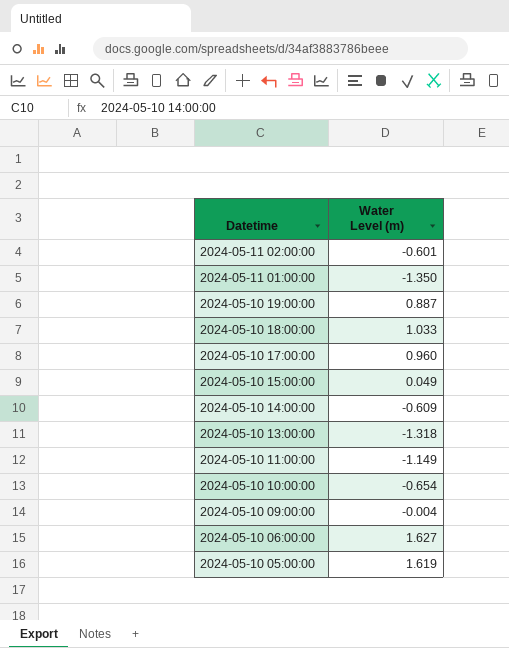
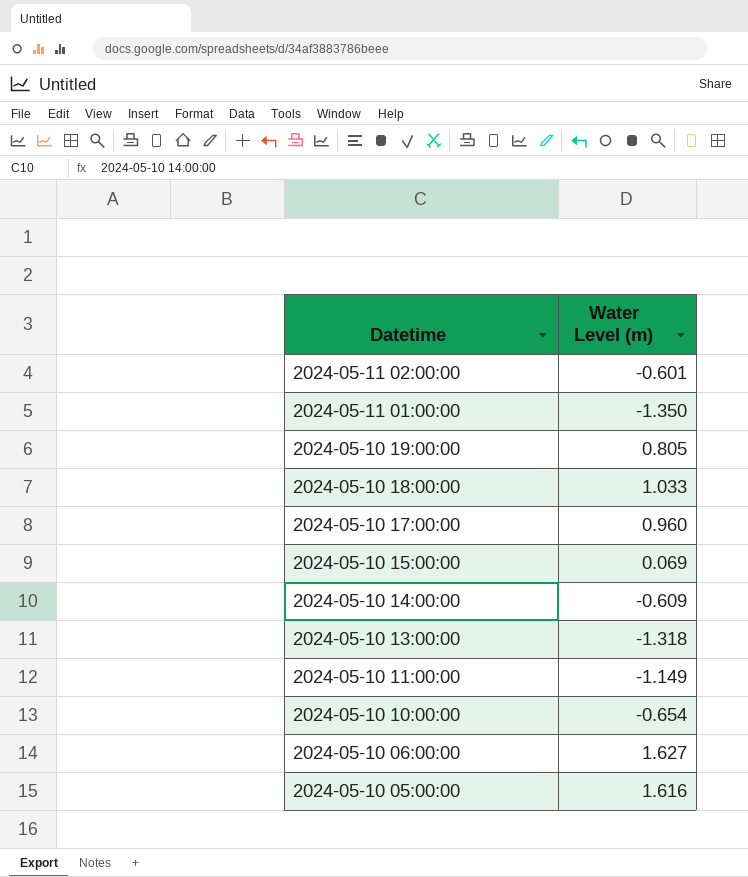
row 2024-05-10 09:00:00: -0.004 -> none
2024-05-10 19:00:00 | Water Level (m): 0.887 -> 0.805
2024-05-10 15:00:00 | Water Level (m): 0.049 -> 0.069
2024-05-10 05:00:00 | Water Level (m): 1.619 -> 1.616

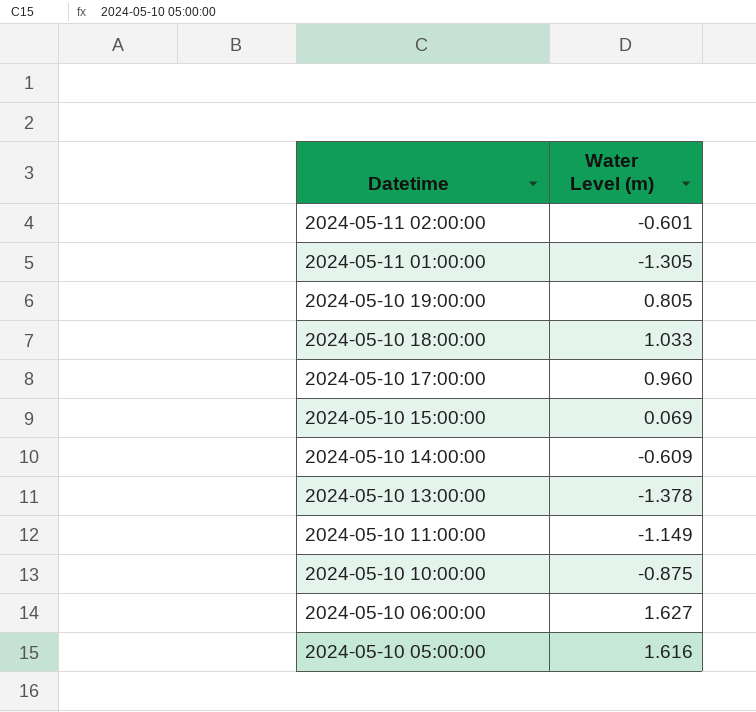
2024-05-11 01:00:00 | Water Level (m): -1.350 -> -1.305
2024-05-10 13:00:00 | Water Level (m): -1.318 -> -1.378
2024-05-10 10:00:00 | Water Level (m): -0.654 -> -0.875

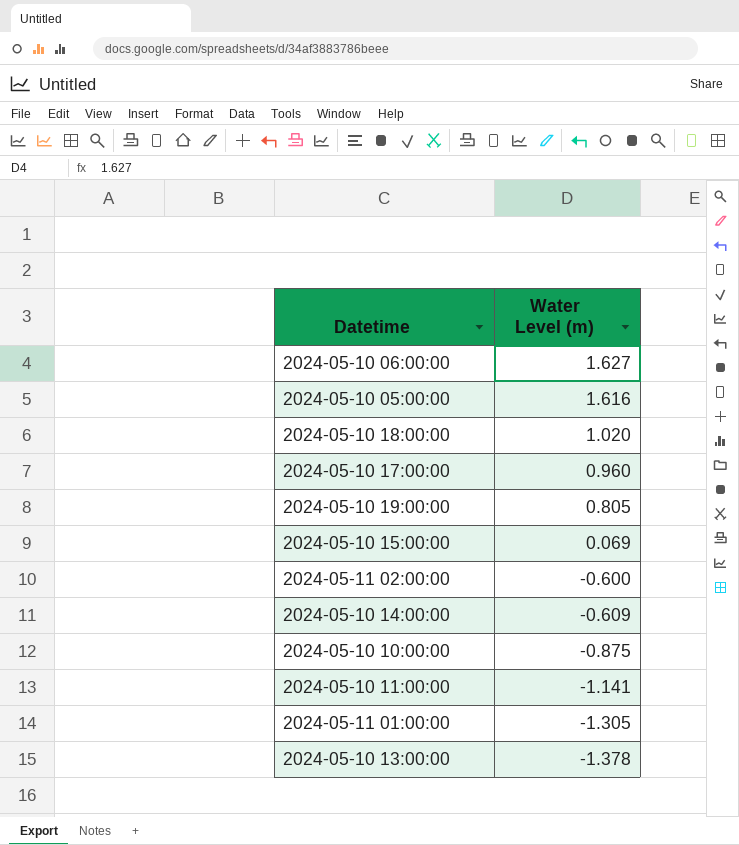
row order: Datetime descending -> Water Level (m) descending
2024-05-10 18:00:00 | Water Level (m): 1.033 -> 1.020
2024-05-11 02:00:00 | Water Level (m): -0.601 -> -0.600
2024-05-10 11:00:00 | Water Level (m): -1.149 -> -1.141

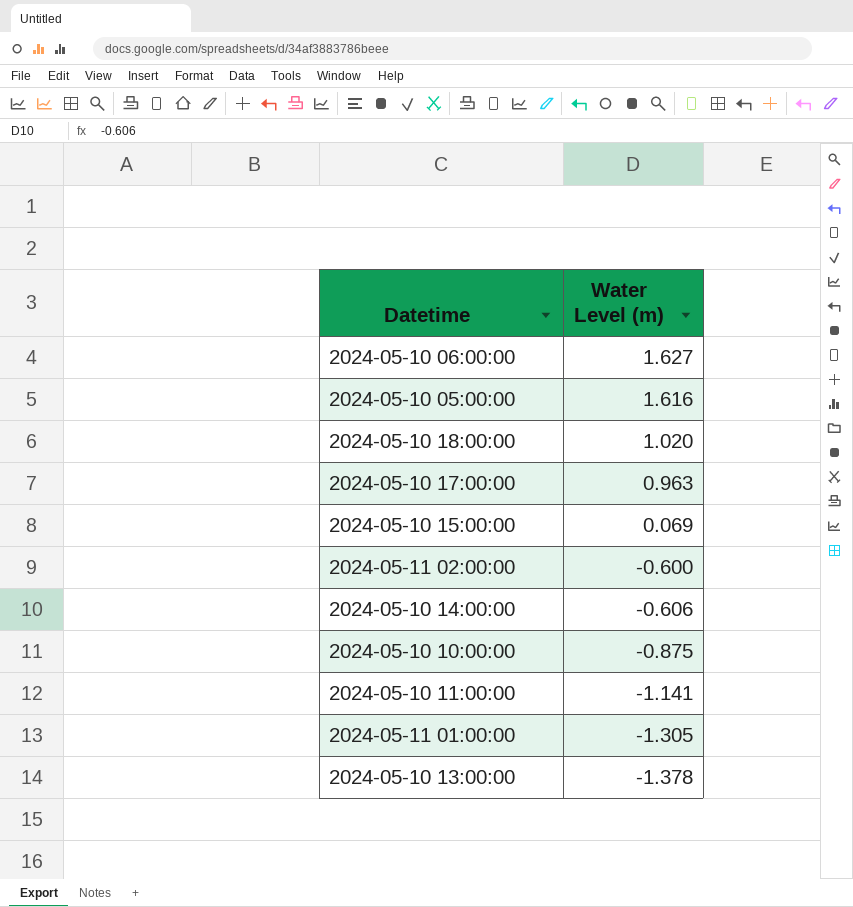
row 2024-05-10 19:00:00: 0.805 -> none
2024-05-10 17:00:00 | Water Level (m): 0.960 -> 0.963
2024-05-10 14:00:00 | Water Level (m): -0.609 -> -0.606

